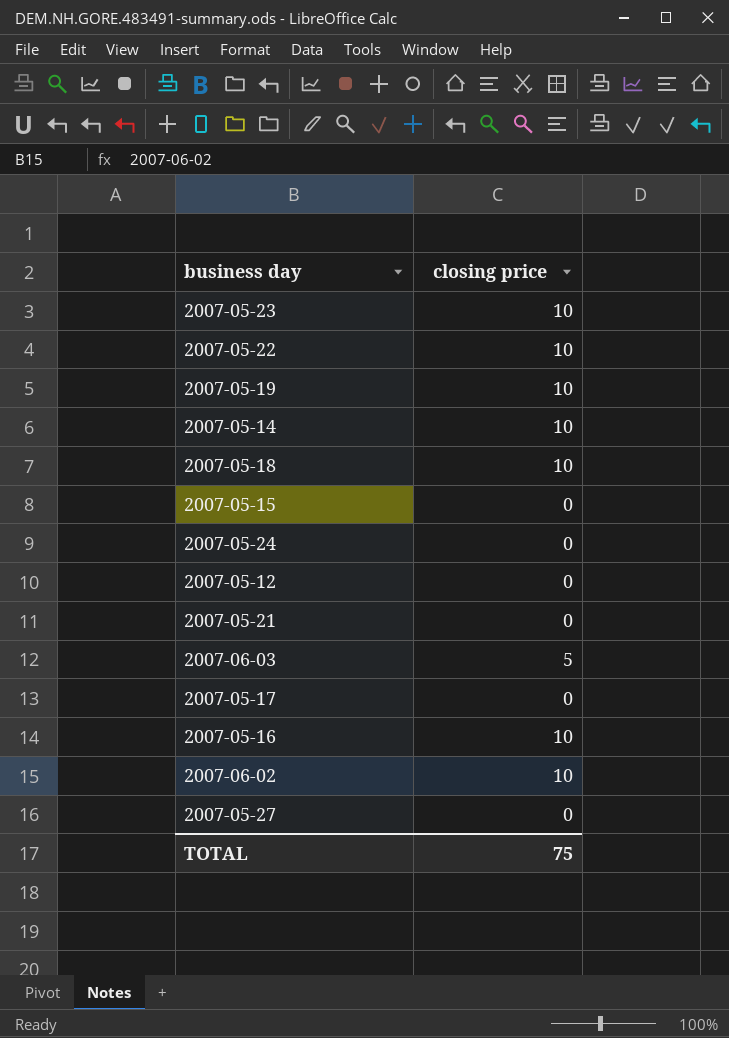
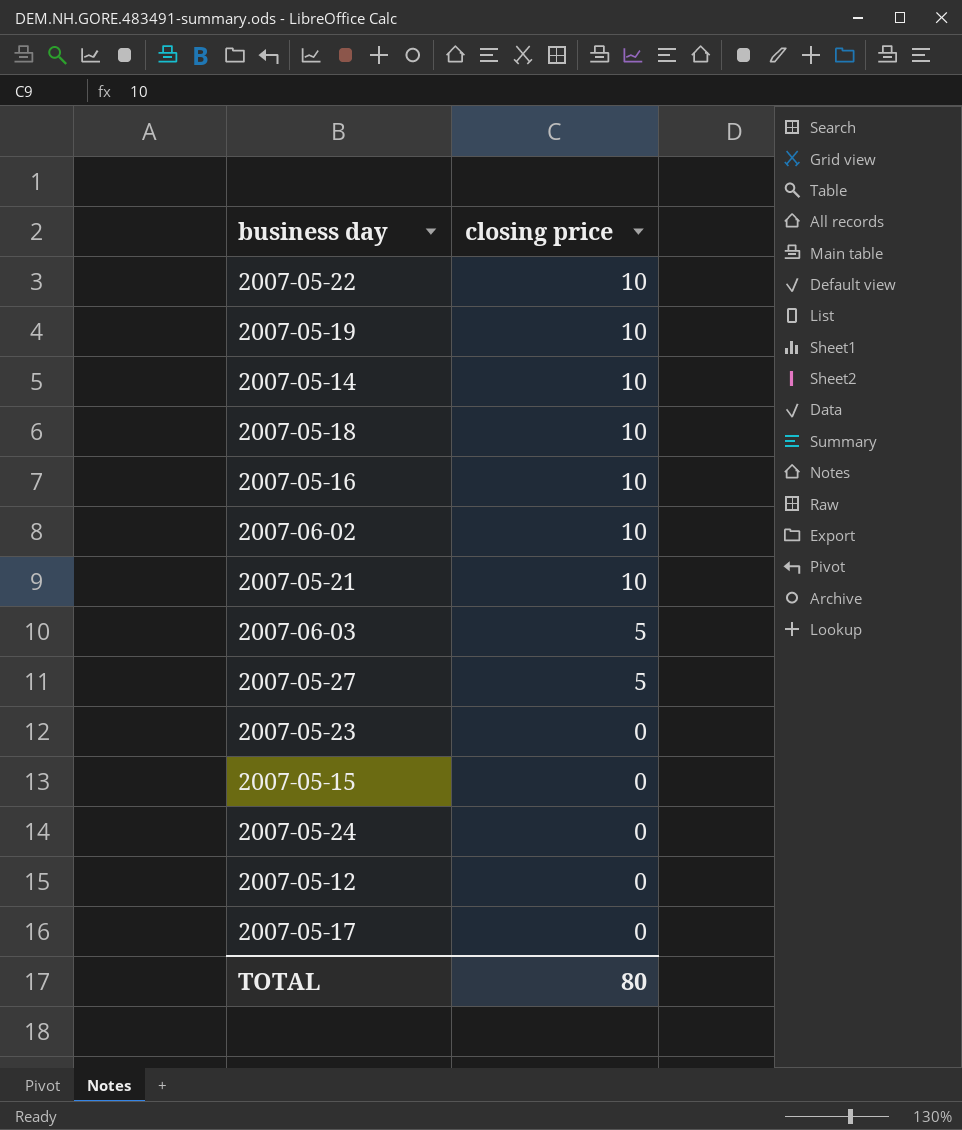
row order: none -> closing price descending
2007-05-21 | closing price: 0 -> 10
2007-05-27 | closing price: 0 -> 5
2007-05-23 | closing price: 10 -> 0
TOTAL | closing price: 75 -> 80

